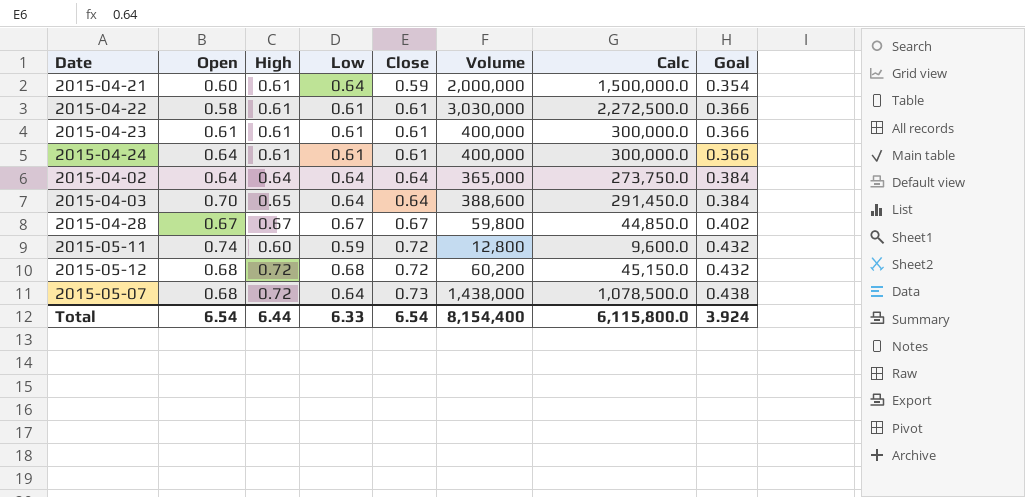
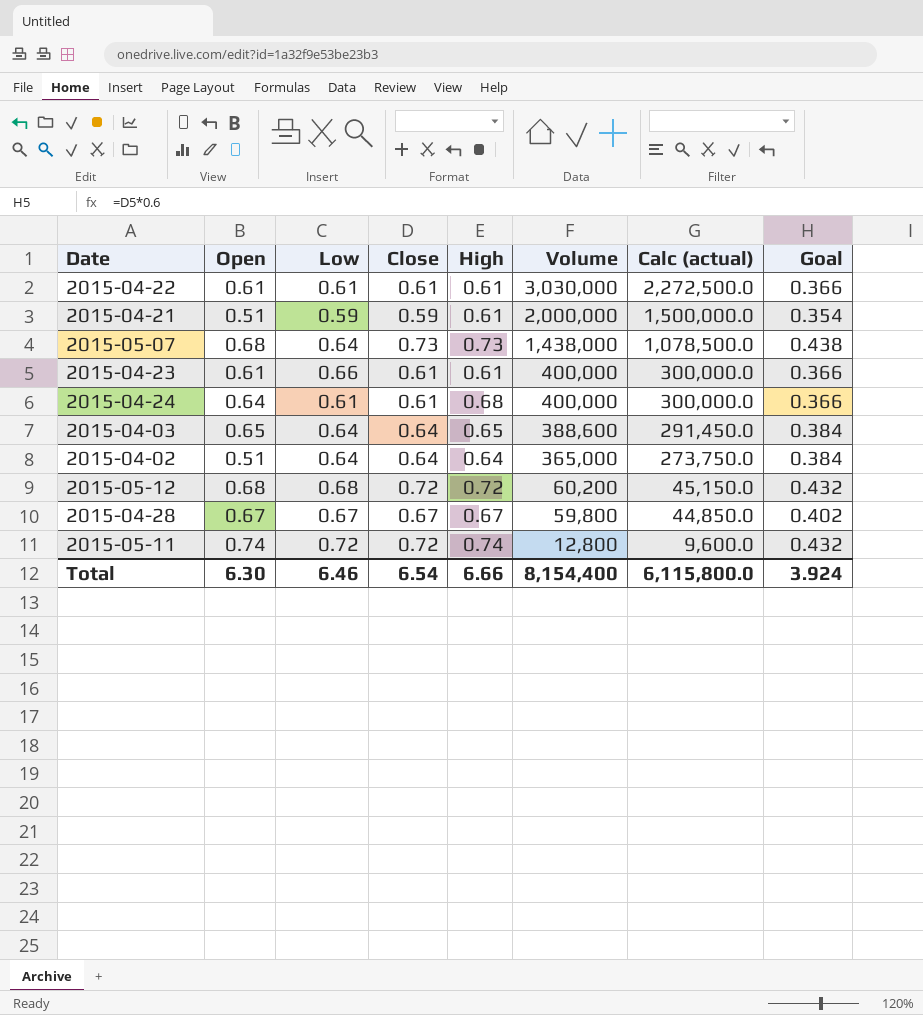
row order: Close ascending -> Volume descending
column High | position: 3 -> 5
column name: Calc -> Calc (actual)
2015-04-22 | Open: 0.58 -> 0.61
2015-04-21 | Open: 0.60 -> 0.51
2015-04-21 | Low: 0.64 -> 0.59
2015-05-07 | High: 0.72 -> 0.73
2015-04-23 | Low: 0.61 -> 0.66
2015-04-24 | High: 0.61 -> 0.68
2015-04-03 | Open: 0.70 -> 0.65
2015-04-02 | Open: 0.64 -> 0.51
2015-05-11 | Low: 0.59 -> 0.72
2015-05-11 | High: 0.60 -> 0.74
Total | Open: 6.54 -> 6.30
Total | Low: 6.33 -> 6.46
Total | High: 6.44 -> 6.66

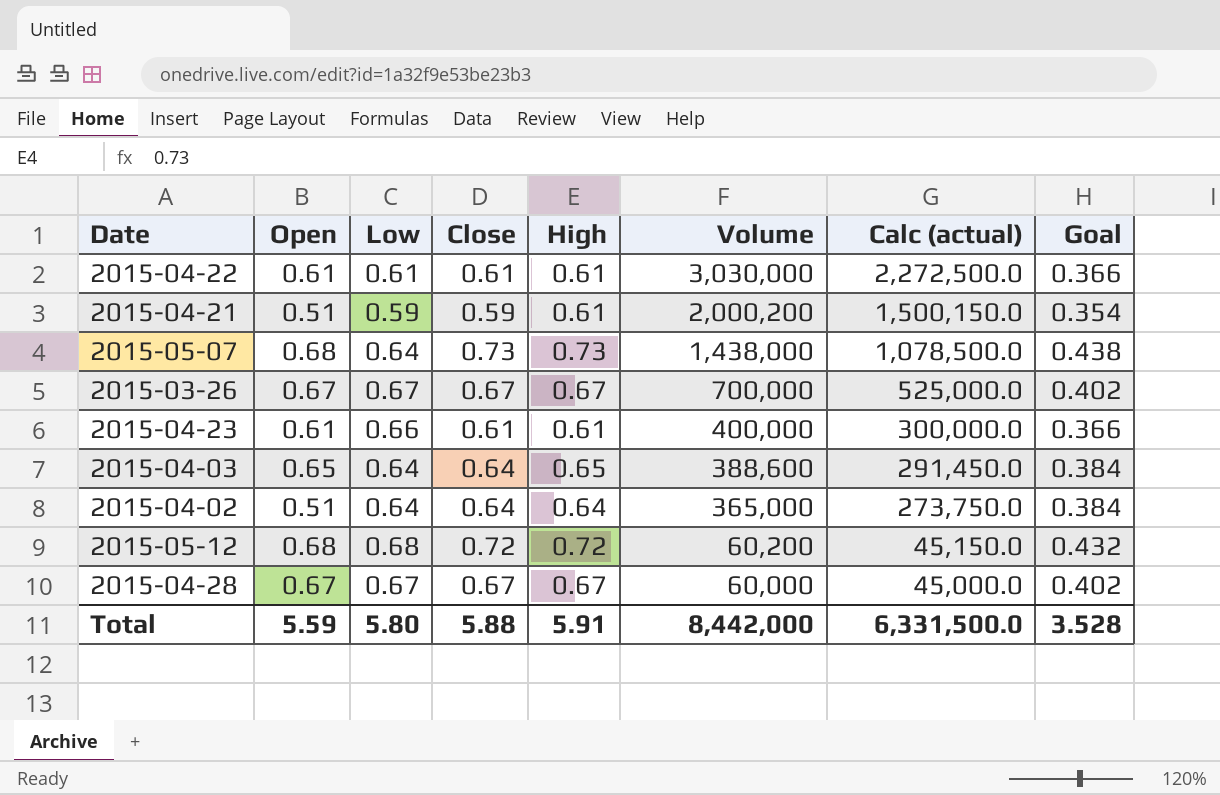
row 2015-04-24: 0.64 | 0.61 | 0.61 | 0.68 | 400,000 | 300,000.0 | 0.366 -> none
row 2015-05-11: 0.74 | 0.72 | 0.72 | 0.74 | 12,800 | 9,600.0 | 0.432 -> none
2015-04-21 | Volume: 2,000,000 -> 2,000,200
2015-04-21 | Calc (actual): 1,500,000.0 -> 1,500,150.0
row 2015-03-26: none -> 0.67 | 0.67 | 0.67 | 0.67 | 700,000 | 525,000.0 | 0.402
2015-04-28 | Volume: 59,800 -> 60,000
2015-04-28 | Calc (actual): 44,850.0 -> 45,000.0
Total | Open: 6.30 -> 5.59
Total | Low: 6.46 -> 5.80
Total | Close: 6.54 -> 5.88
Total | High: 6.66 -> 5.91
Total | Volume: 8,154,400 -> 8,442,000
Total | Calc (actual): 6,115,800.0 -> 6,331,500.0
Total | Goal: 3.924 -> 3.528

